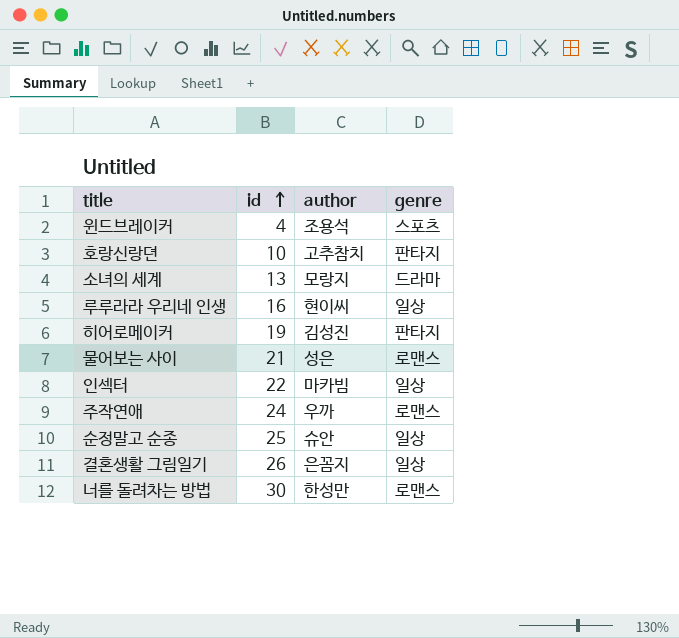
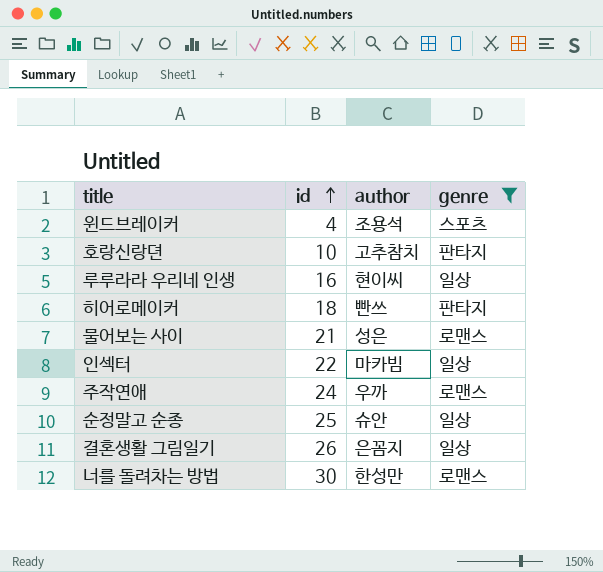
filter: none -> genre != 드라마
히어로메이커 | id: 19 -> 18
히어로메이커 | author: 김성진 -> 빤쓰

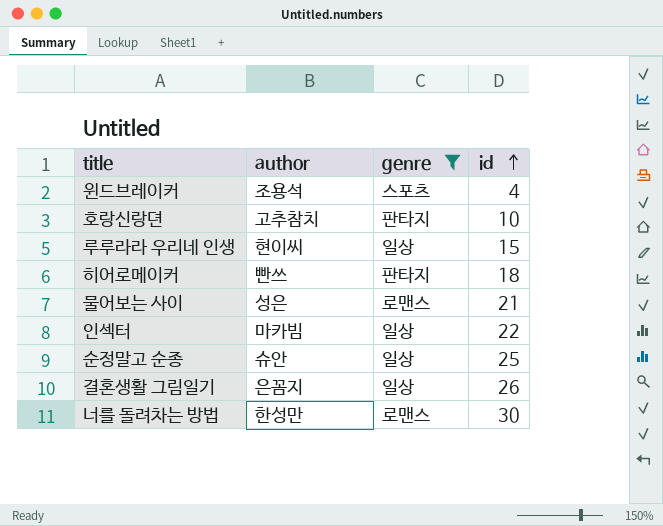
column id | position: 2 -> 4
row 주작연애: 24 | 우까 | 로맨스 -> none
루루라라 우리네 인생 | id: 16 -> 15

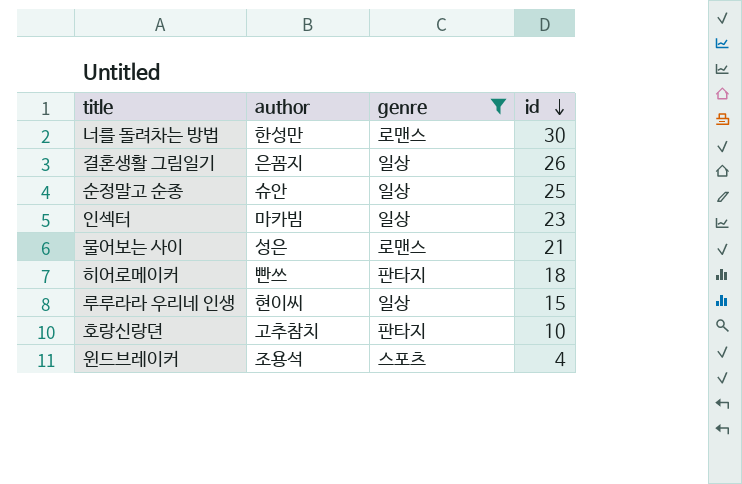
row order: id ascending -> id descending
인섹터 | id: 22 -> 23

